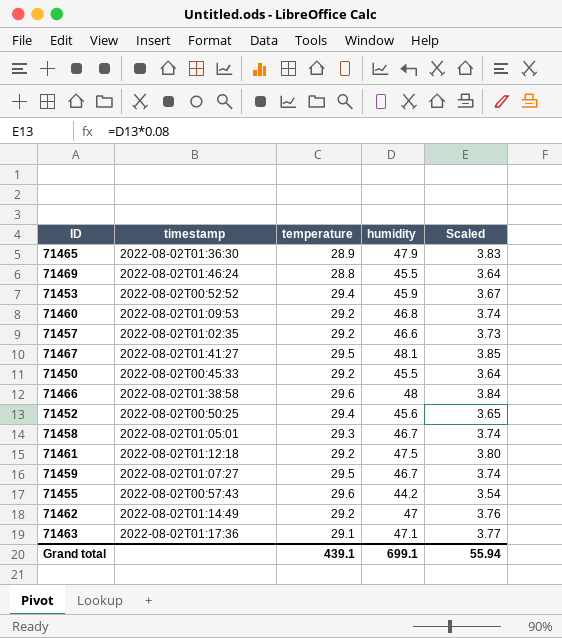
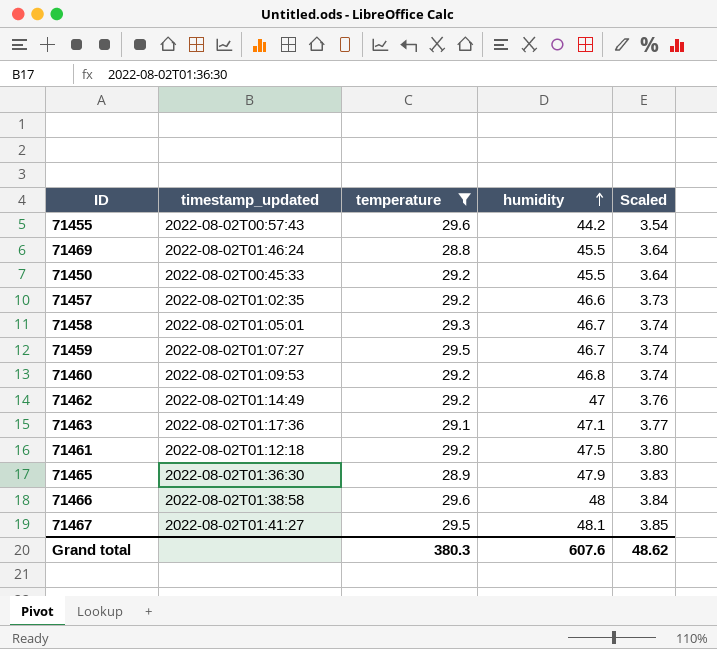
filter: none -> temperature != 29.4
row order: none -> humidity ascending
column name: timestamp -> timestamp_updated
Grand total | temperature: 439.1 -> 380.3
Grand total | humidity: 699.1 -> 607.6
Grand total | Scaled: 55.94 -> 48.62

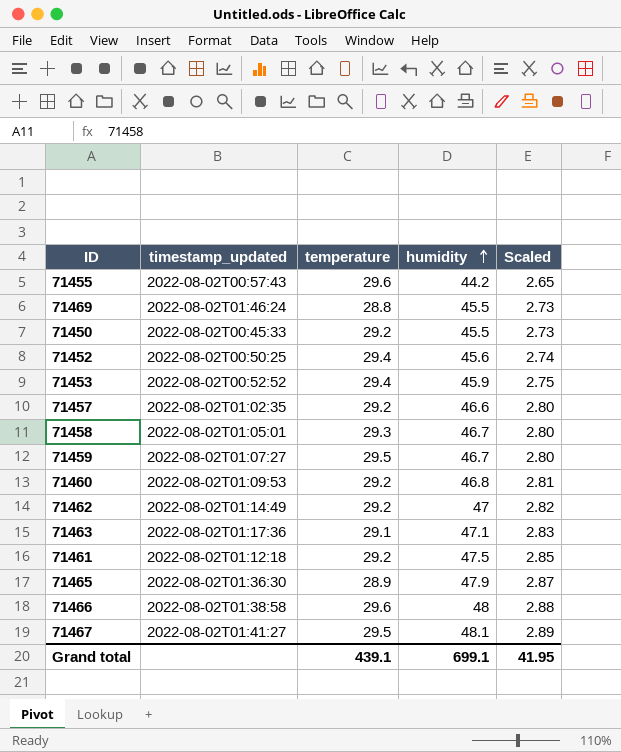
filter: temperature != 29.4 -> none
column Scaled | formula: [humidity] * 0.08 -> [humidity] * 0.06
Grand total | temperature: 380.3 -> 439.1
Grand total | humidity: 607.6 -> 699.1
Grand total | Scaled: 48.62 -> 41.95

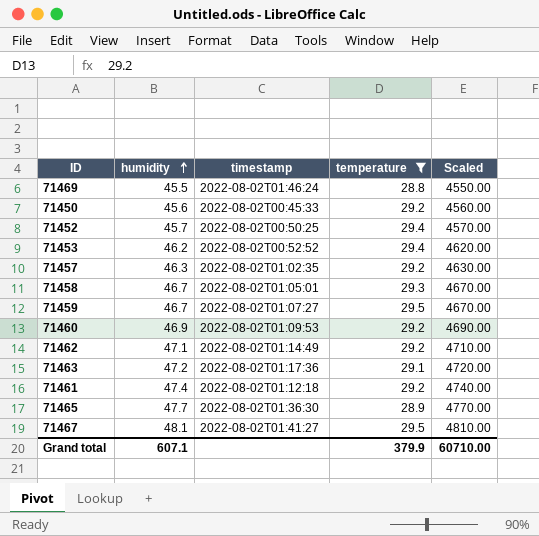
filter: none -> temperature != 29.6
column humidity | position: 4 -> 2
column name: timestamp_updated -> timestamp
column Scaled | formula: [humidity] * 0.06 -> [humidity] * 100
71450 | humidity: 45.5 -> 45.6
71452 | humidity: 45.6 -> 45.7
71453 | humidity: 45.9 -> 46.2
71457 | humidity: 46.6 -> 46.3
71460 | humidity: 46.8 -> 46.9
71462 | humidity: 47 -> 47.1
71463 | humidity: 47.1 -> 47.2
71461 | humidity: 47.5 -> 47.4
71465 | humidity: 47.9 -> 47.7
Grand total | humidity: 699.1 -> 607.1
Grand total | temperature: 439.1 -> 379.9
Grand total | Scaled: 41.95 -> 60710.00

